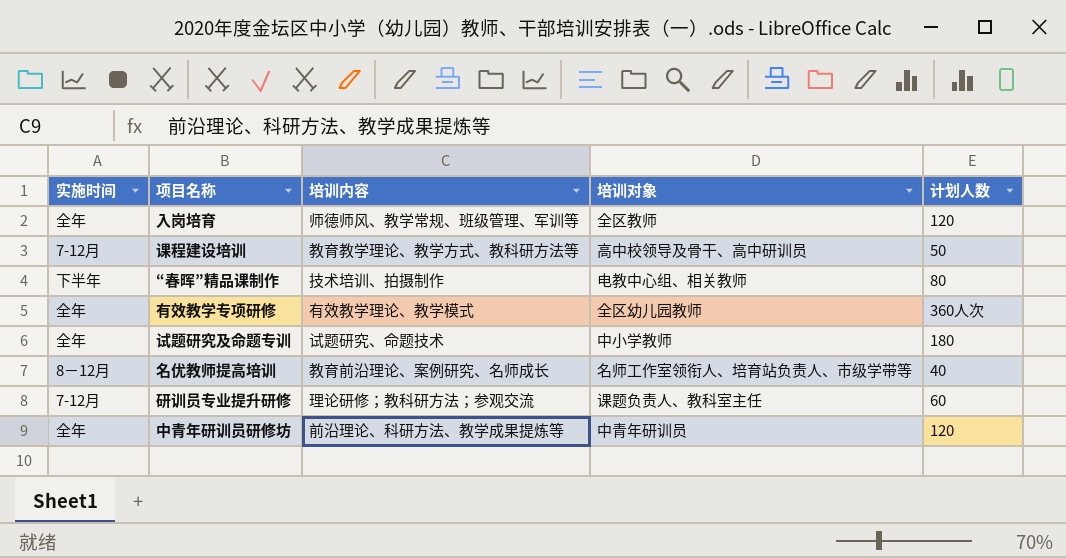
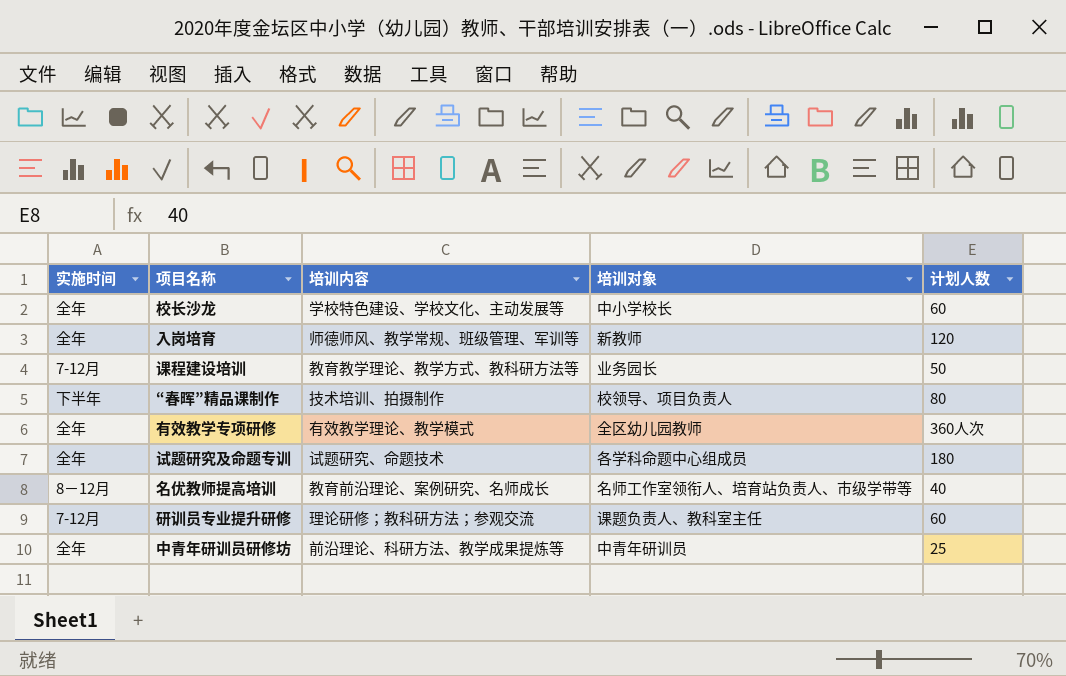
row 校长沙龙: none -> 全年 | 学校特色建设、学校文化、主动发展等 | 中小学校长 | 60
入岗培育 | 培训对象: 全区教师 -> 新教师
课程建设培训 | 培训对象: 高中校领导及骨干、高中研训员 -> 业务园长
“春晖”精品课制作 | 培训对象: 电教中心组、相关教师 -> 校领导、项目负责人
试题研究及命题专训 | 培训对象: 中小学教师 -> 各学科命题中心组成员
中青年研训员研修坊 | 计划人数: 120 -> 25

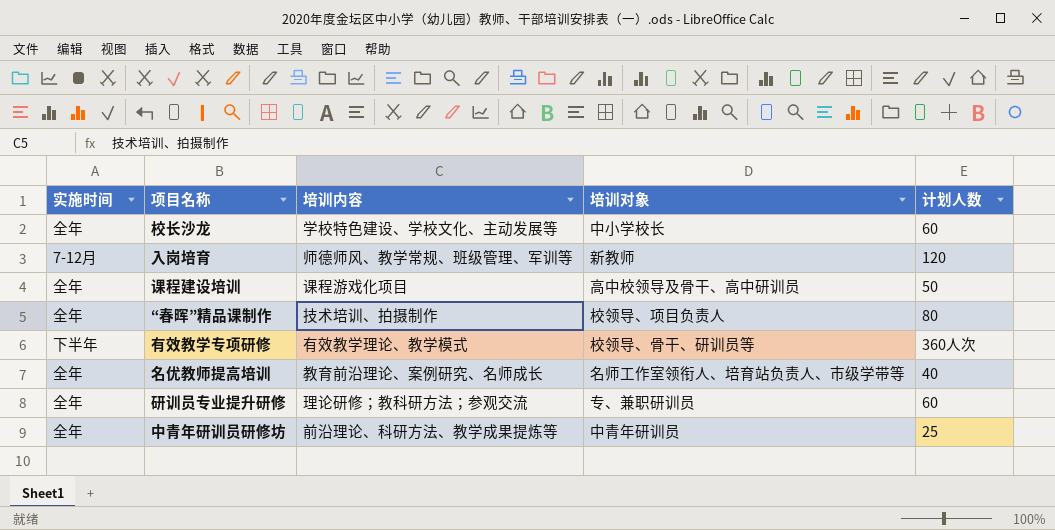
row 试题研究及命题专训: 全年 | 试题研究、命题技术 | 各学科命题中心组成员 | 180 -> none
入岗培育 | 实施时间: 全年 -> 7-12月
课程建设培训 | 实施时间: 7-12月 -> 全年
课程建设培训 | 培训内容: 教育教学理论、教学方式、教科研方法等 -> 课程游戏化项目
课程建设培训 | 培训对象: 业务园长 -> 高中校领导及骨干、高中研训员
“春晖”精品课制作 | 实施时间: 下半年 -> 全年
有效教学专项研修 | 实施时间: 全年 -> 下半年
有效教学专项研修 | 培训对象: 全区幼儿园教师 -> 校领导、骨干、研训员等
名优教师提高培训 | 实施时间: 8－12月 -> 全年
研训员专业提升研修 | 实施时间: 7-12月 -> 全年
研训员专业提升研修 | 培训对象: 课题负责人、教科室主任 -> 专、兼职研训员

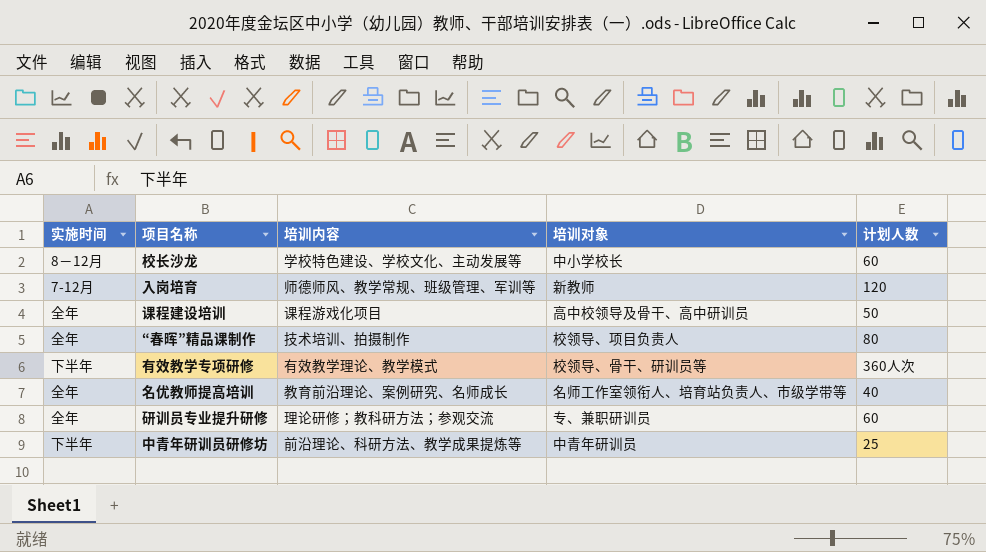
校长沙龙 | 实施时间: 全年 -> 8－12月
中青年研训员研修坊 | 实施时间: 全年 -> 下半年

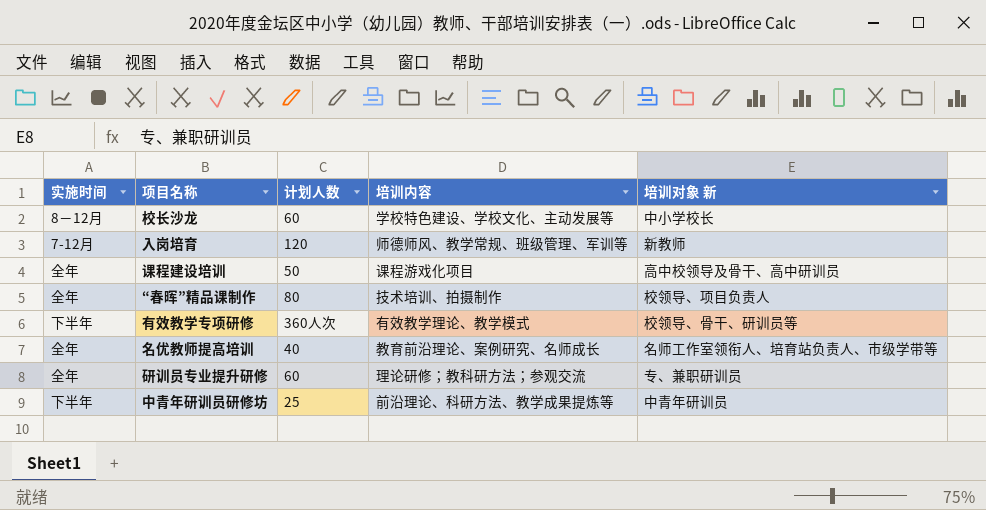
column 计划人数 | position: 5 -> 3
column name: 培训对象 -> 培训对象 新

